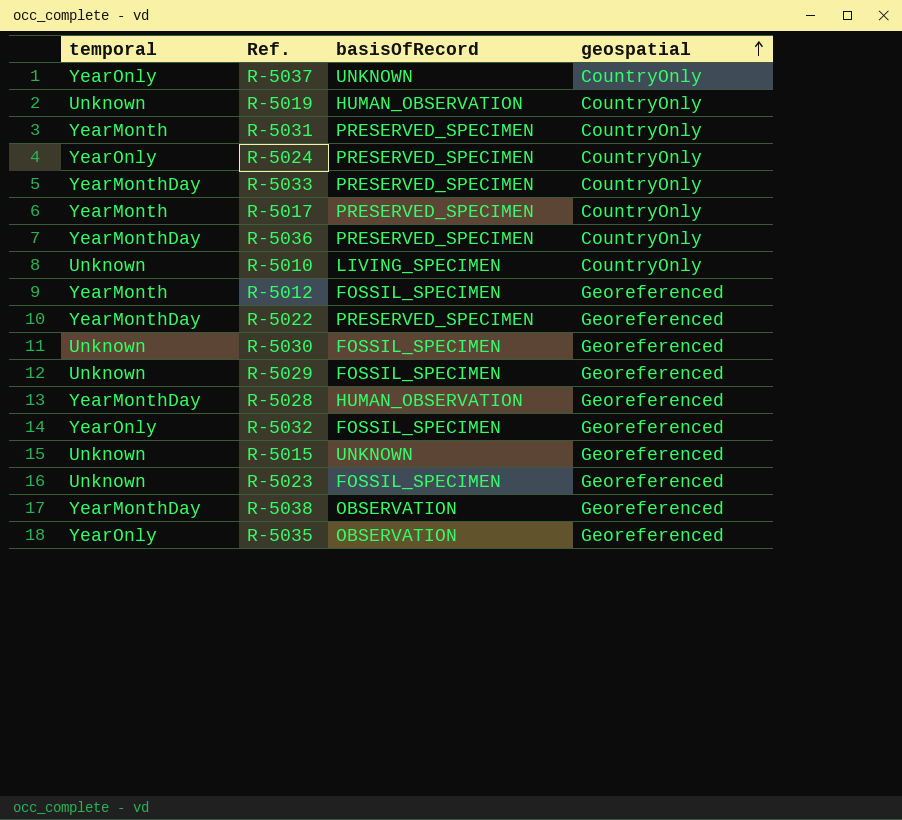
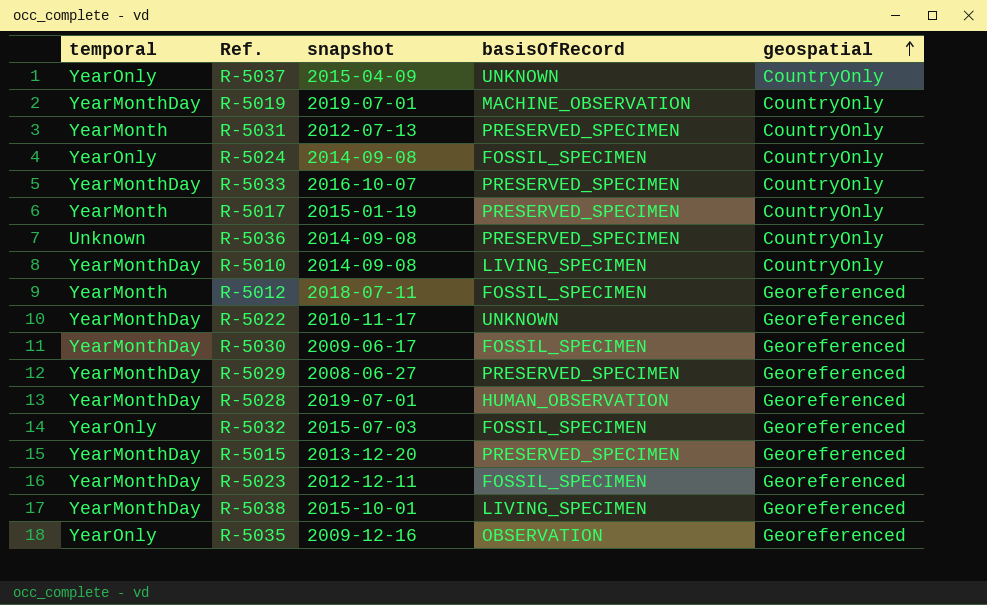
column snapshot | position: none -> 3
R-5019 | temporal: Unknown -> YearMonthDay
R-5019 | basisOfRecord: HUMAN_OBSERVATION -> MACHINE_OBSERVATION
R-5024 | basisOfRecord: PRESERVED_SPECIMEN -> FOSSIL_SPECIMEN
R-5036 | temporal: YearMonthDay -> Unknown
R-5010 | temporal: Unknown -> YearMonthDay
R-5022 | basisOfRecord: PRESERVED_SPECIMEN -> UNKNOWN
R-5030 | temporal: Unknown -> YearMonthDay
R-5029 | temporal: Unknown -> YearMonthDay
R-5029 | basisOfRecord: FOSSIL_SPECIMEN -> PRESERVED_SPECIMEN
R-5015 | temporal: Unknown -> YearMonthDay
R-5015 | basisOfRecord: UNKNOWN -> PRESERVED_SPECIMEN
R-5023 | temporal: Unknown -> YearMonthDay
R-5038 | basisOfRecord: OBSERVATION -> LIVING_SPECIMEN

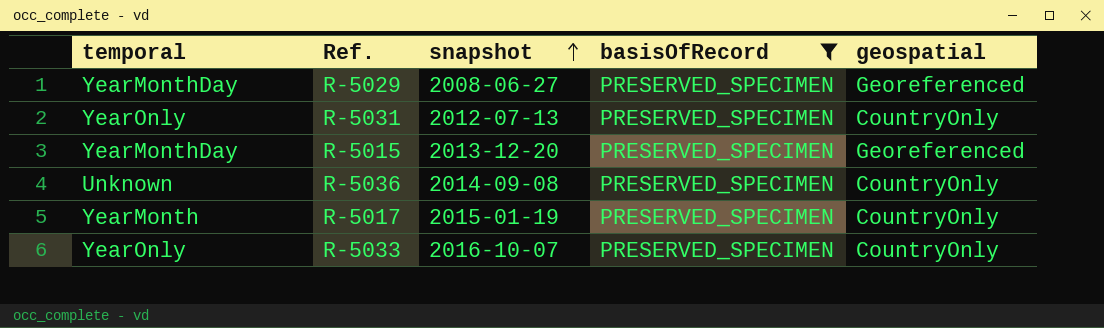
filter: none -> basisOfRecord = PRESERVED_SPECIMEN
row order: geospatial ascending -> snapshot ascending
R-5031 | temporal: YearMonth -> YearOnly
R-5033 | temporal: YearMonthDay -> YearOnly

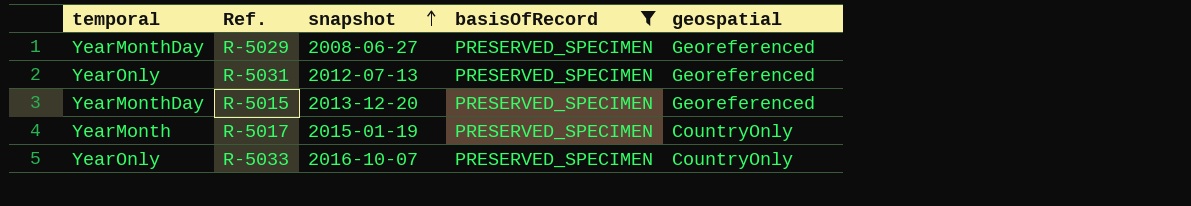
row R-5036: Unknown | 2014-09-08 | PRESERVED_SPECIMEN | CountryOnly -> none
R-5031 | geospatial: CountryOnly -> Georeferenced

